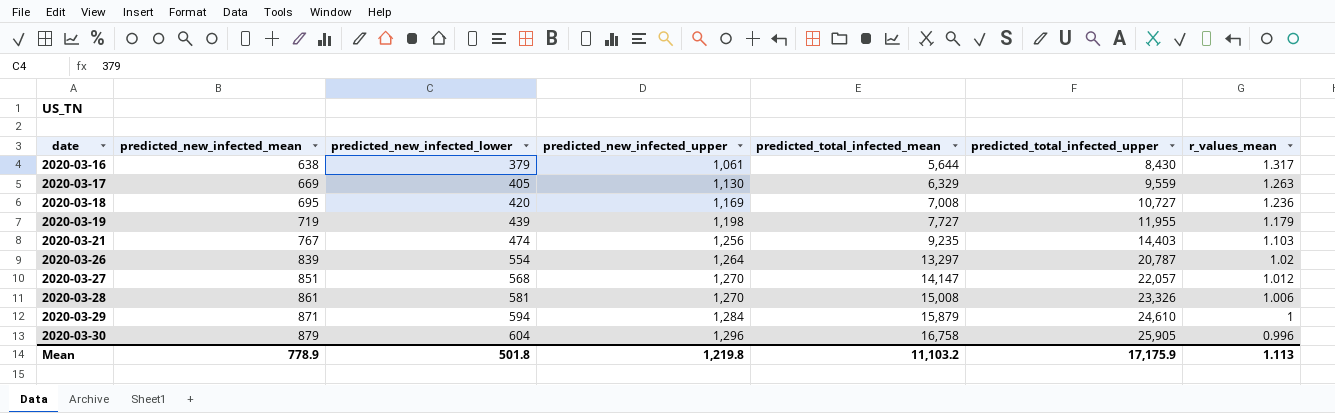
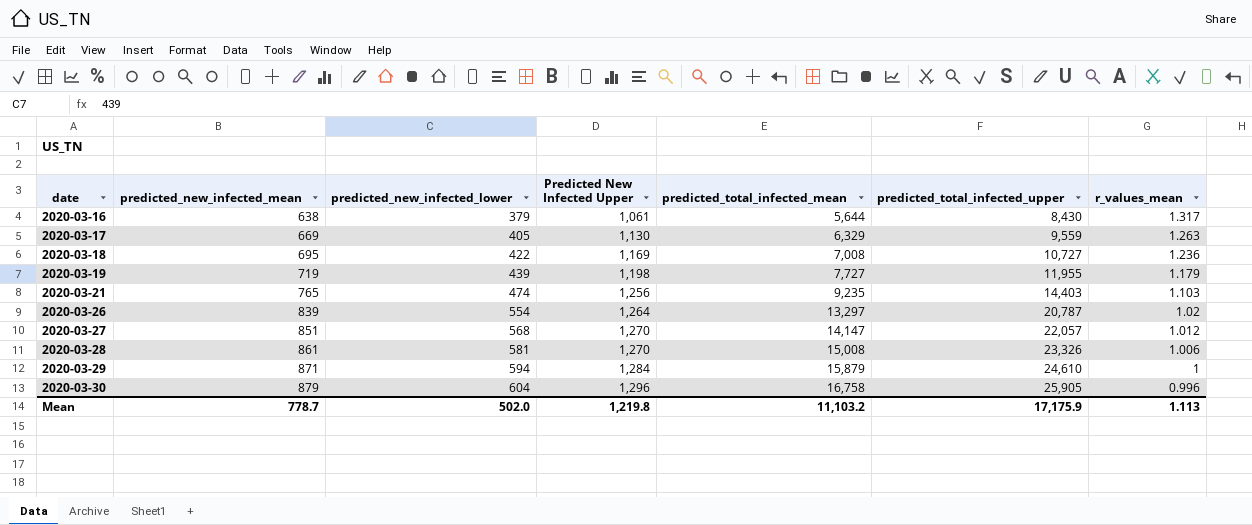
column name: predicted_new_infected_upper -> Predicted New Infected Upper
2020-03-18 | predicted_new_infected_lower: 420 -> 422
2020-03-21 | predicted_new_infected_mean: 767 -> 765
Mean | predicted_new_infected_mean: 778.9 -> 778.7
Mean | predicted_new_infected_lower: 501.8 -> 502.0

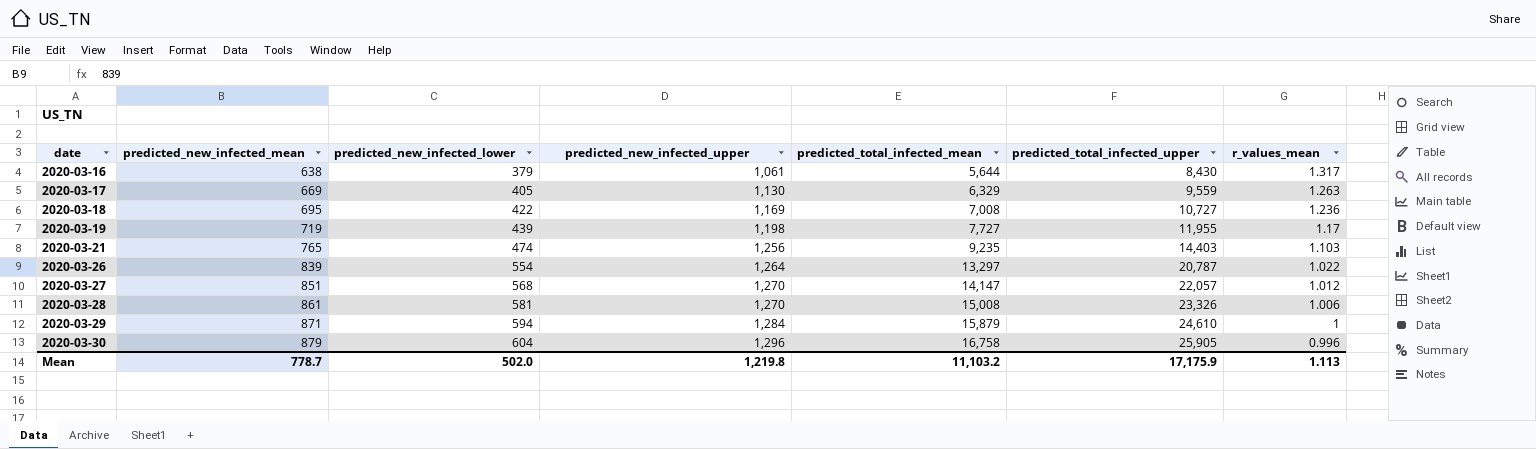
column name: Predicted New Infected Upper -> predicted_new_infected_upper
2020-03-19 | r_values_mean: 1.179 -> 1.17
2020-03-26 | r_values_mean: 1.02 -> 1.022

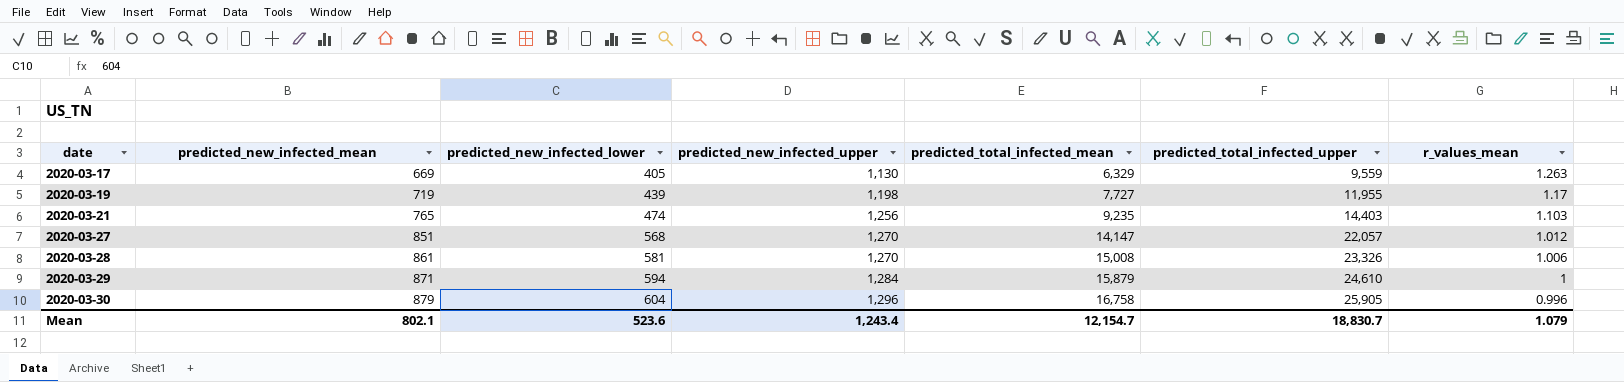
row 2020-03-16: 638 | 379 | 1,061 | 5,644 | 8,430 | 1.317 -> none
row 2020-03-18: 695 | 422 | 1,169 | 7,008 | 10,727 | 1.236 -> none
row 2020-03-26: 839 | 554 | 1,264 | 13,297 | 20,787 | 1.022 -> none
Mean | predicted_new_infected_mean: 778.7 -> 802.1
Mean | predicted_new_infected_lower: 502.0 -> 523.6
Mean | predicted_new_infected_upper: 1,219.8 -> 1,243.4
Mean | predicted_total_infected_mean: 11,103.2 -> 12,154.7
Mean | predicted_total_infected_upper: 17,175.9 -> 18,830.7
Mean | r_values_mean: 1.113 -> 1.079

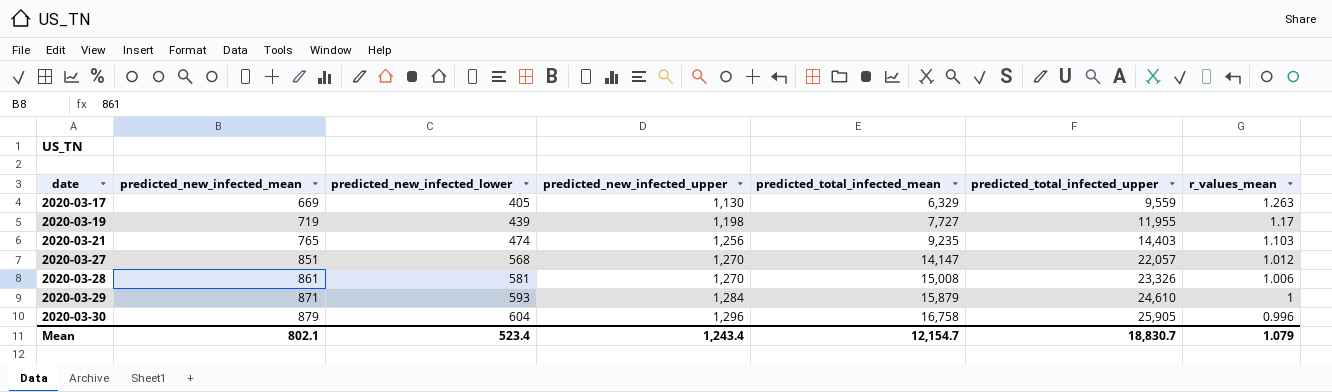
2020-03-29 | predicted_new_infected_lower: 594 -> 593
Mean | predicted_new_infected_lower: 523.6 -> 523.4

